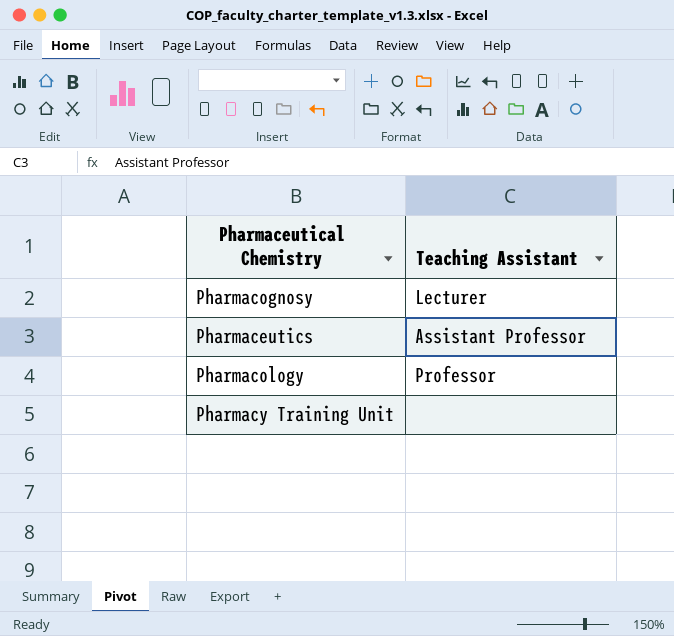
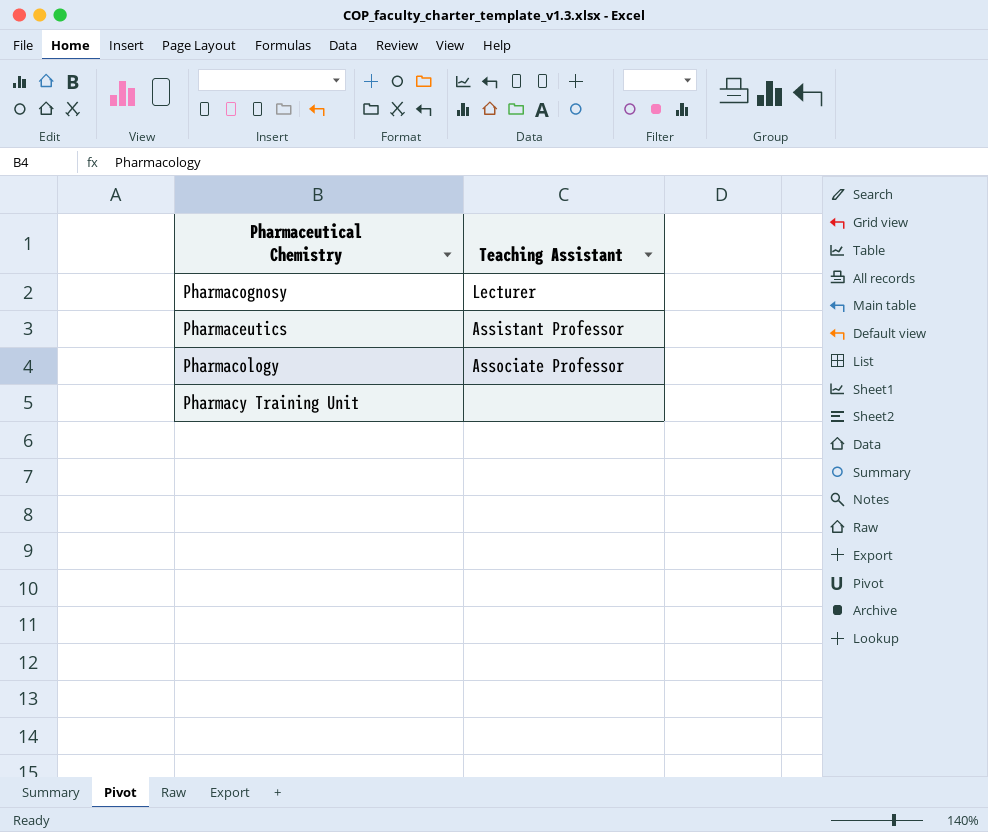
Pharmacology | Teaching Assistant: Professor -> Associate Professor

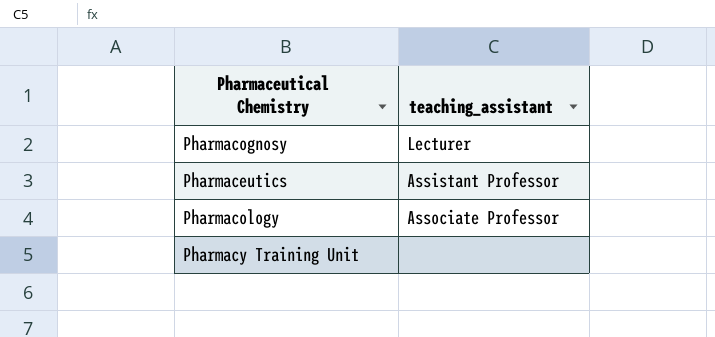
column name: Teaching Assistant -> teaching_assistant

